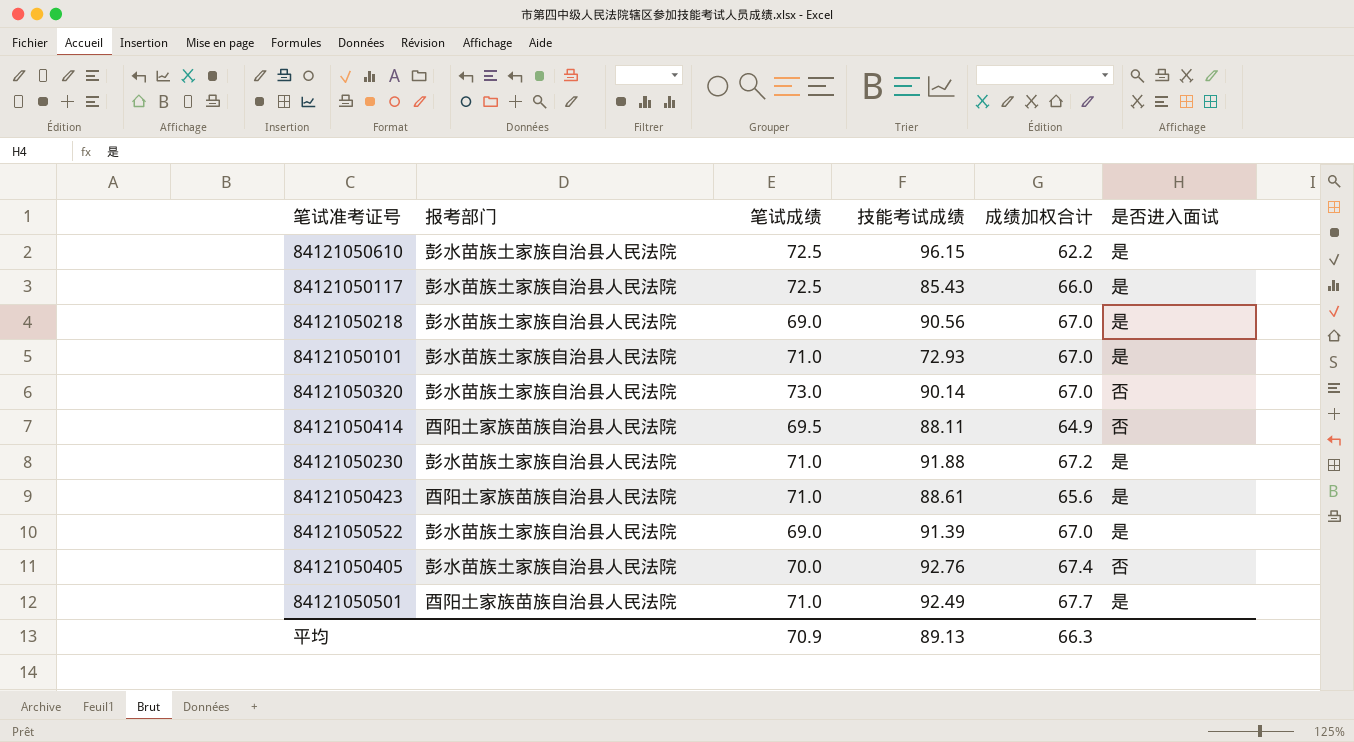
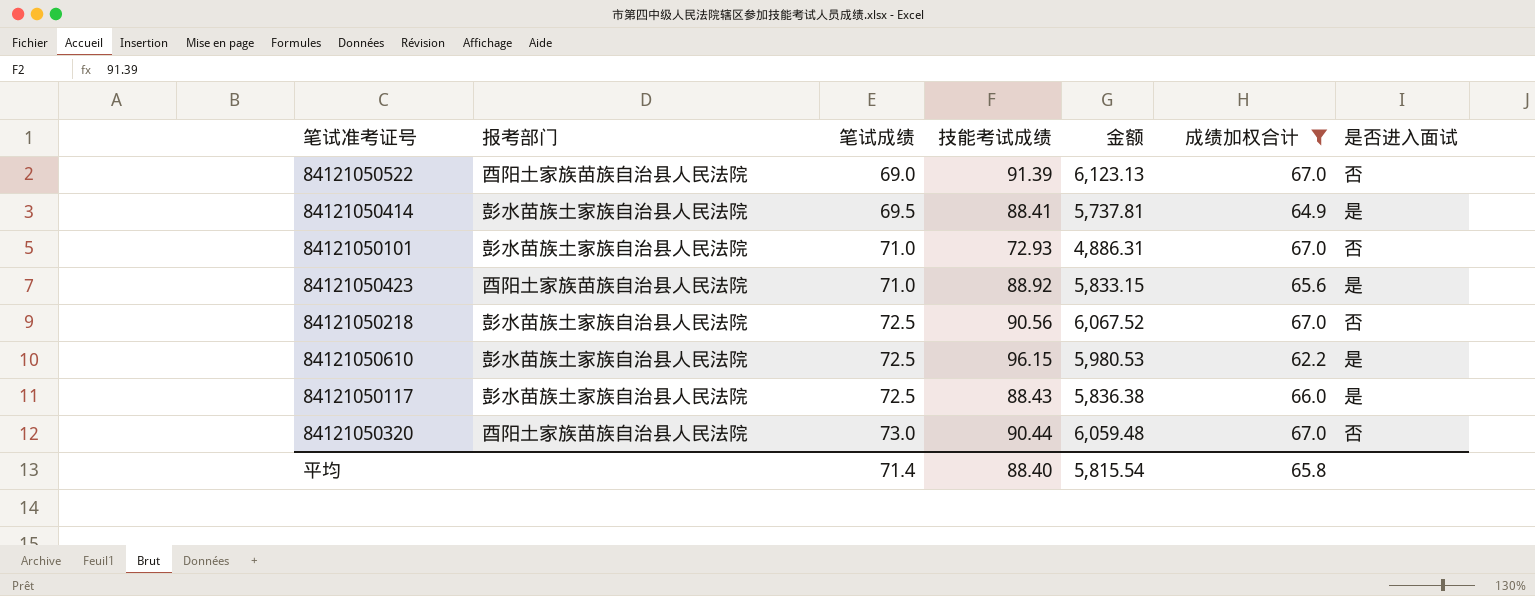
filter: none -> 成绩加权合计 <= 67.0
row order: none -> 笔试成绩 ascending
column 金额 | formula: none -> [技能考试成绩] * [成绩加权合计]
84121050522 | 报考部门: 彭水苗族土家族自治县人民法院 -> 酉阳土家族苗族自治县人民法院
84121050522 | 是否进入面试: 是 -> 否
84121050414 | 报考部门: 酉阳土家族苗族自治县人民法院 -> 彭水苗族土家族自治县人民法院
84121050414 | 技能考试成绩: 88.11 -> 88.41
84121050414 | 是否进入面试: 否 -> 是
84121050101 | 是否进入面试: 是 -> 否
84121050423 | 技能考试成绩: 88.61 -> 88.92
84121050218 | 笔试成绩: 69.0 -> 72.5
84121050218 | 是否进入面试: 是 -> 否
84121050117 | 技能考试成绩: 85.43 -> 88.43
84121050320 | 报考部门: 彭水苗族土家族自治县人民法院 -> 酉阳土家族苗族自治县人民法院
84121050320 | 技能考试成绩: 90.14 -> 90.44
平均 | 笔试成绩: 70.9 -> 71.4
平均 | 技能考试成绩: 89.13 -> 88.40
平均 | 成绩加权合计: 66.3 -> 65.8

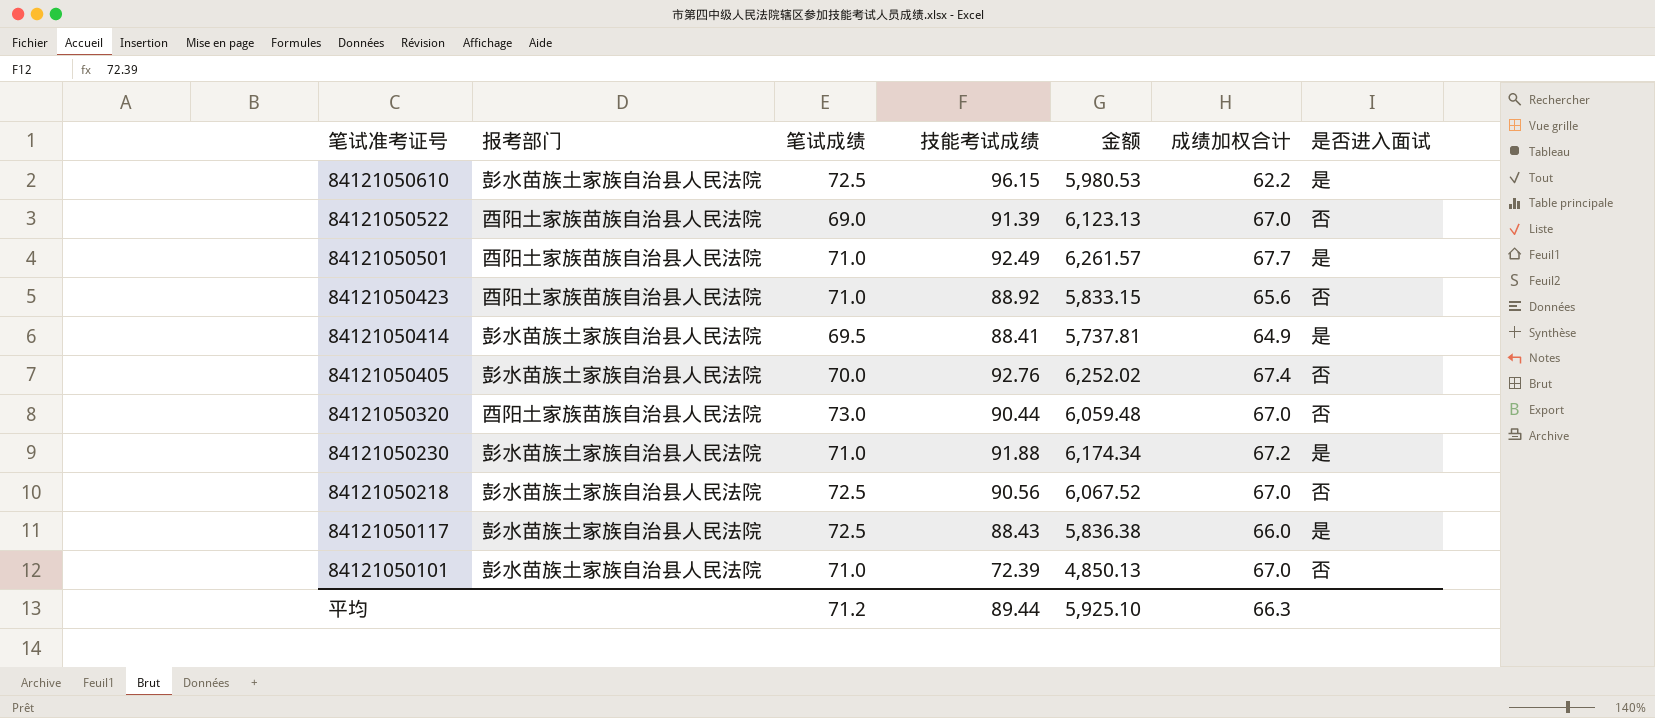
filter: 成绩加权合计 <= 67.0 -> none
row order: 笔试成绩 ascending -> 笔试准考证号 descending
84121050423 | 是否进入面试: 是 -> 否
84121050101 | 技能考试成绩: 72.93 -> 72.39
84121050101 | 金额: 4,886.31 -> 4,850.13
平均 | 笔试成绩: 71.4 -> 71.2
平均 | 技能考试成绩: 88.40 -> 89.44
平均 | 金额: 5,815.54 -> 5,925.10
平均 | 成绩加权合计: 65.8 -> 66.3

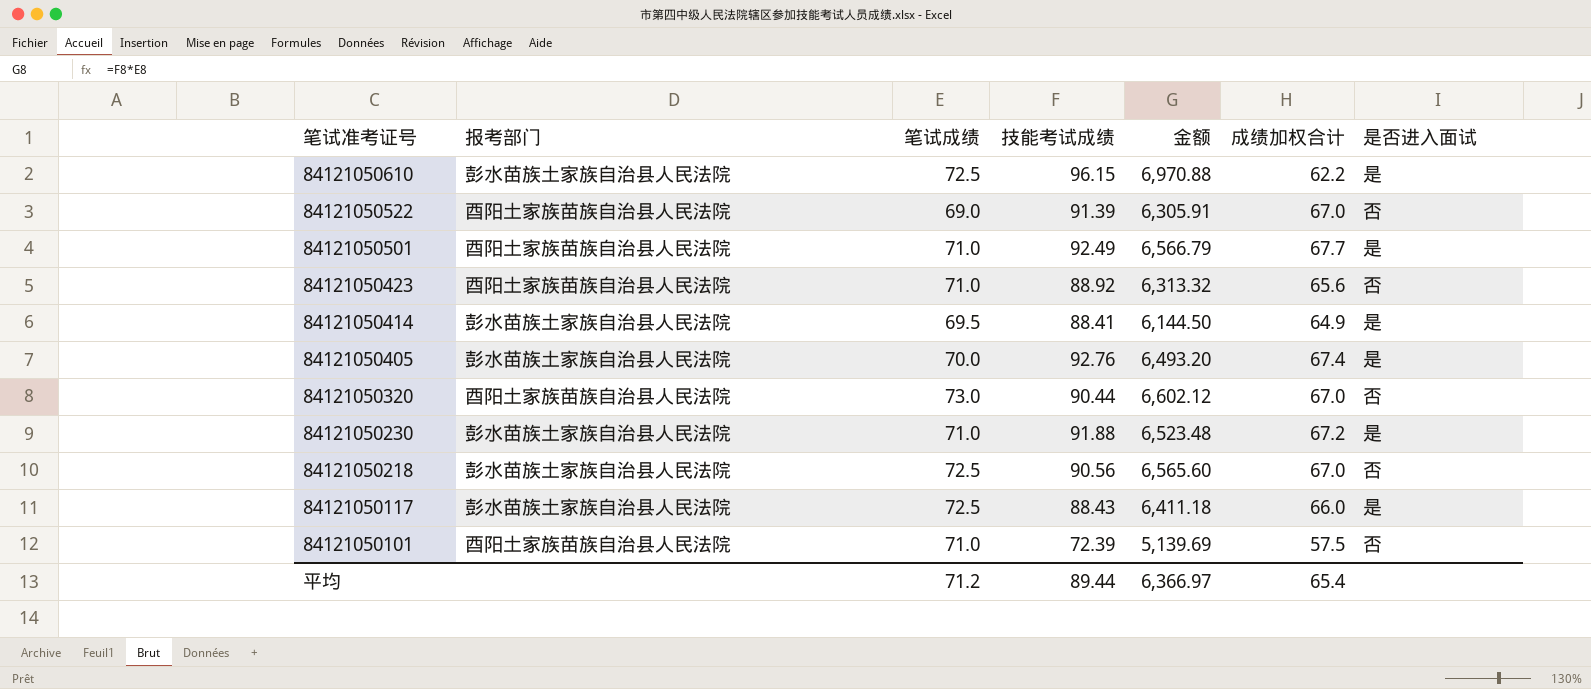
column 金额 | formula: [技能考试成绩] * [成绩加权合计] -> [笔试成绩] * [技能考试成绩]
84121050405 | 是否进入面试: 否 -> 是
84121050101 | 报考部门: 彭水苗族土家族自治县人民法院 -> 酉阳土家族苗族自治县人民法院
84121050101 | 成绩加权合计: 67.0 -> 57.5
平均 | 金额: 5,925.10 -> 6,366.97
平均 | 成绩加权合计: 66.3 -> 65.4

